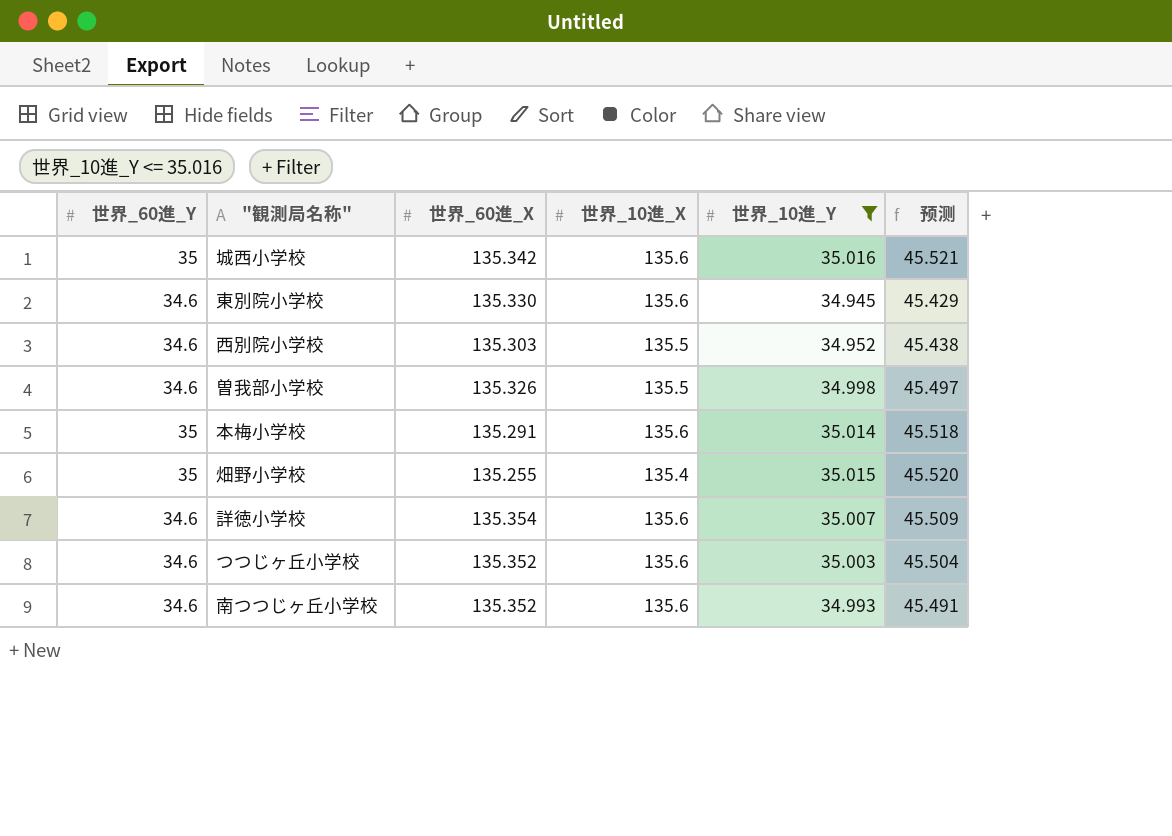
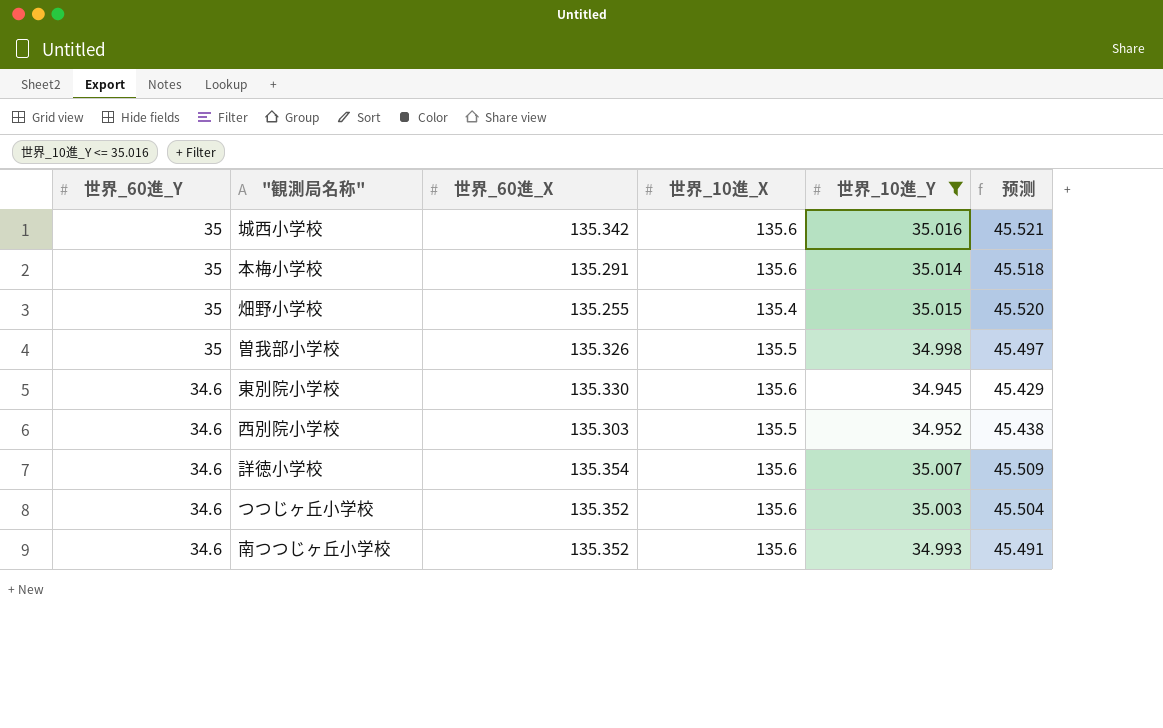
row order: none -> 世界_60進_Y descending
曽我部小学校 | 世界_60進_Y: 34.6 -> 35

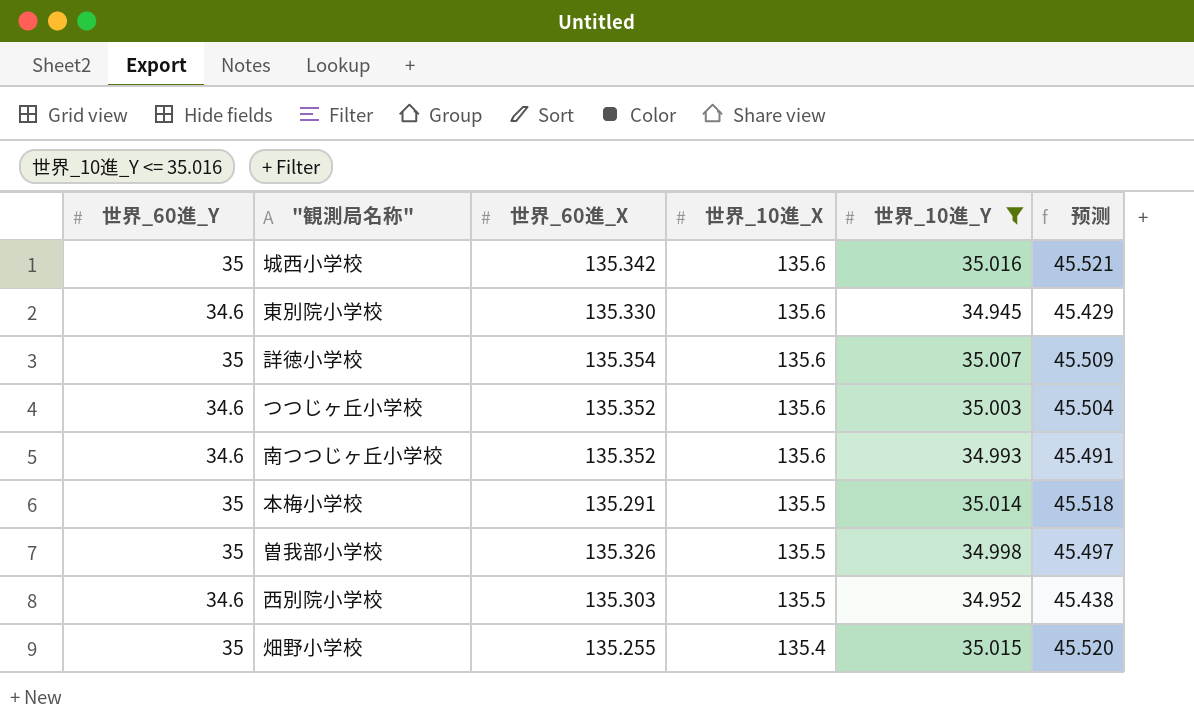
row order: 世界_60進_Y descending -> 世界_10進_X descending
詳徳小学校 | 世界_60進_Y: 34.6 -> 35
本梅小学校 | 世界_10進_X: 135.6 -> 135.5

